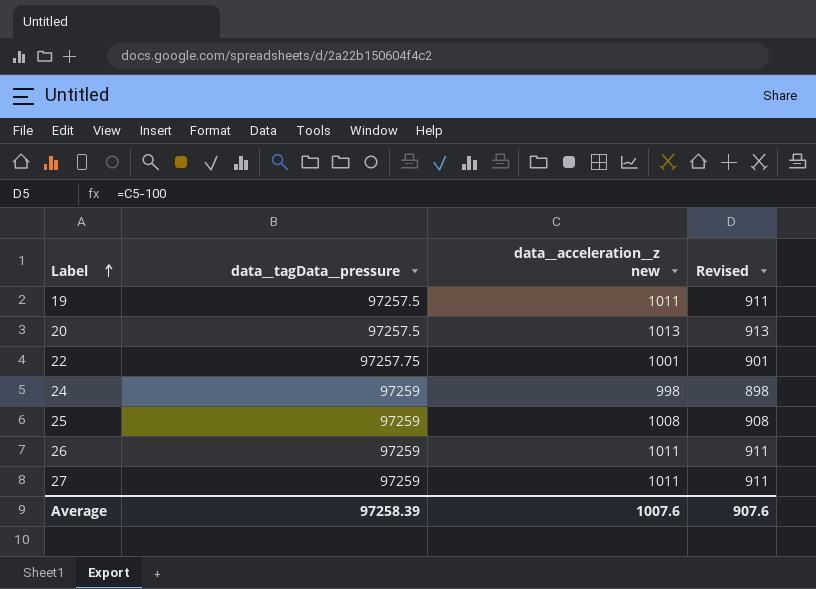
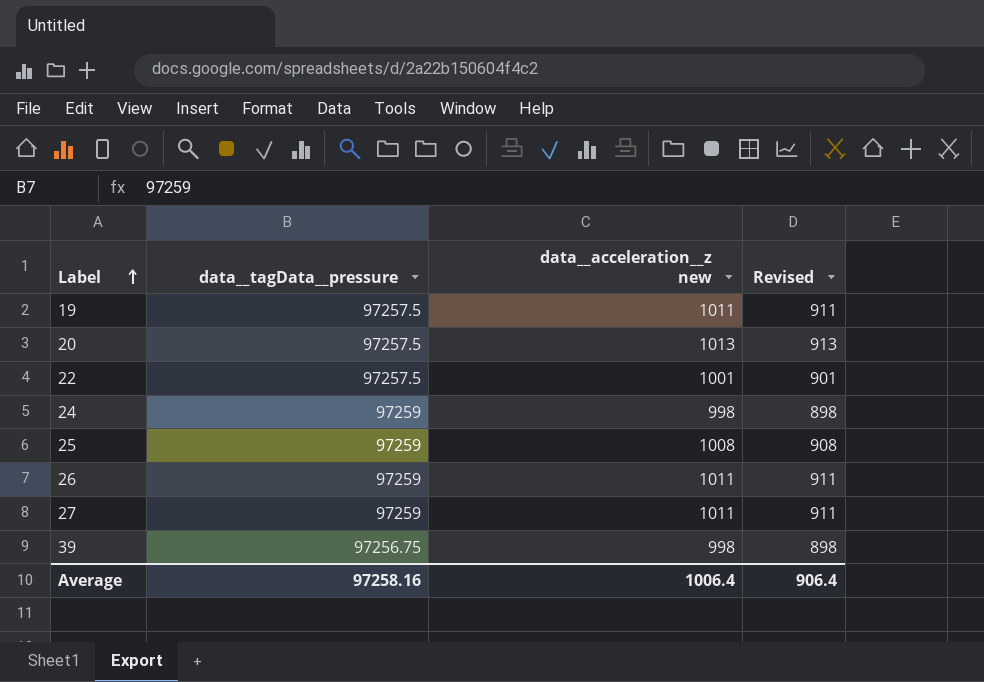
22 | data__tagData__pressure: 97257.75 -> 97257.5
row 39: none -> 97256.75 | 998 | 898
Average | data__tagData__pressure: 97258.39 -> 97258.16
Average | data__acceleration__z new: 1007.6 -> 1006.4
Average | Revised: 907.6 -> 906.4

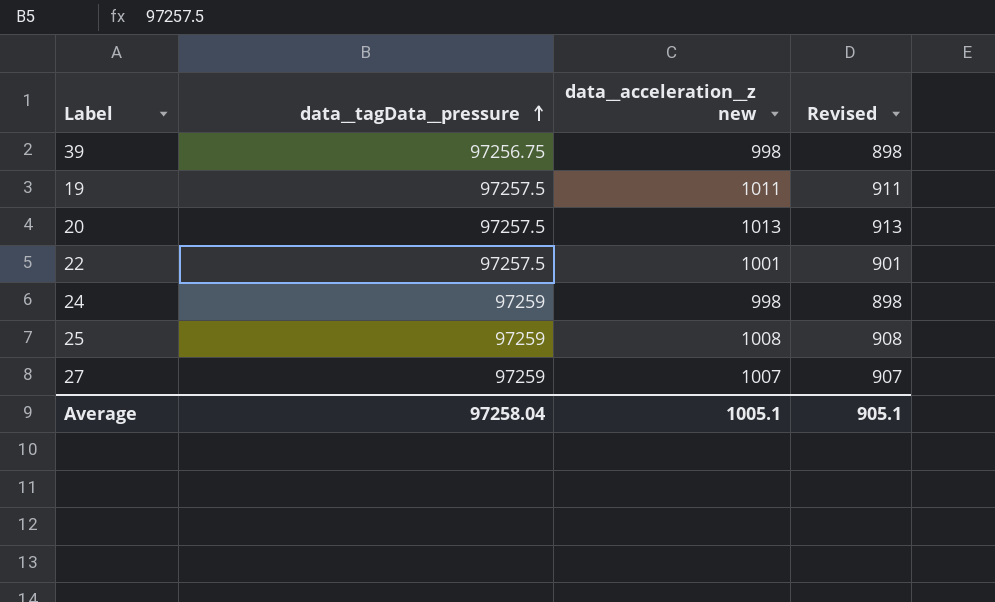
row order: Label ascending -> data__tagData__pressure ascending
row 26: 97259 | 1011 | 911 -> none
27 | data__acceleration__z new: 1011 -> 1007
27 | Revised: 911 -> 907
Average | data__tagData__pressure: 97258.16 -> 97258.04
Average | data__acceleration__z new: 1006.4 -> 1005.1
Average | Revised: 906.4 -> 905.1

